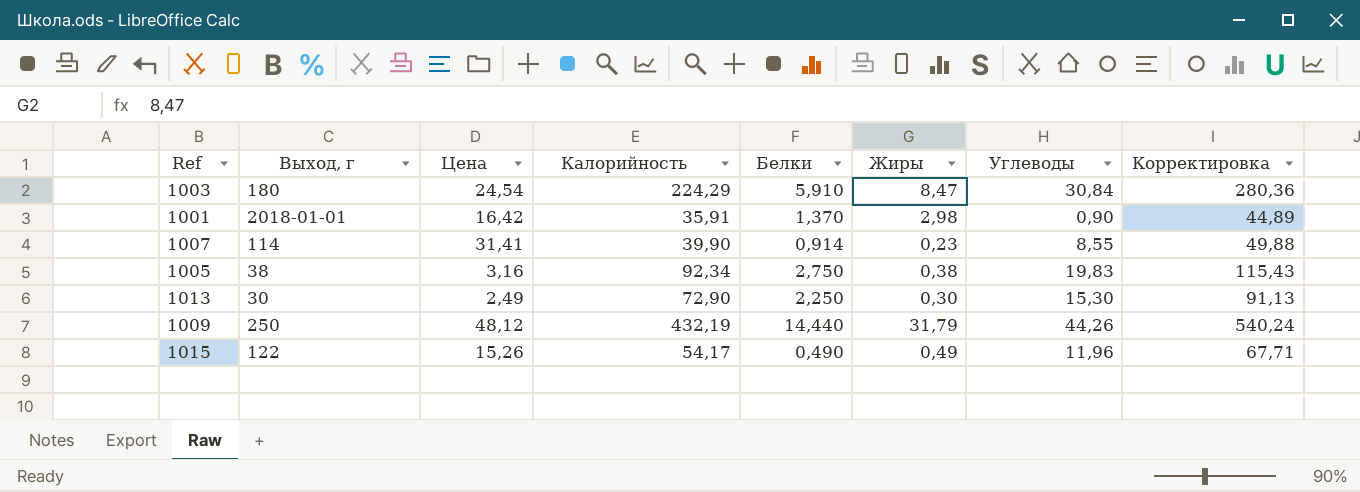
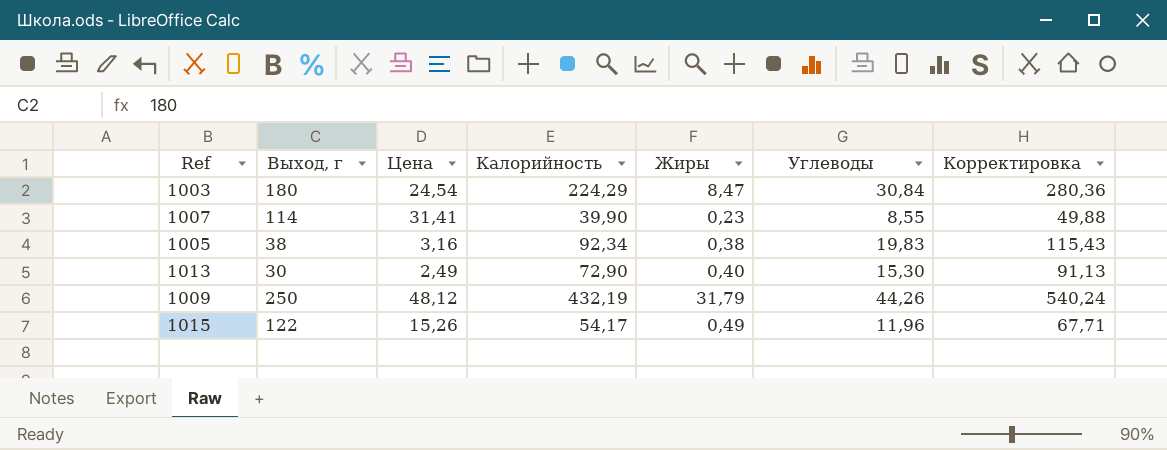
column Белки | position: 5 -> none
row 1001: 2018-01-01 | 16,42 | 35,91 | 1,370 | 2,98 | 0,90 | 44,89 -> none
1013 | Жиры: 0,30 -> 0,40

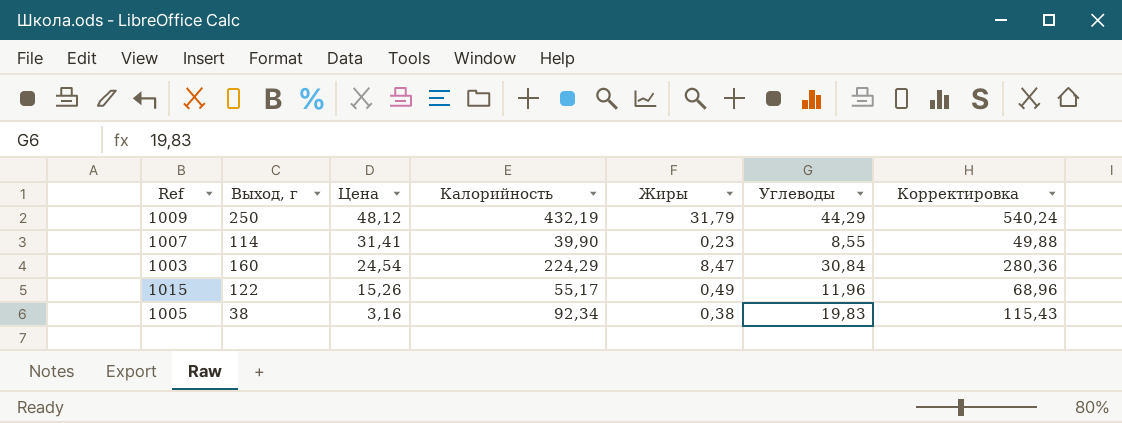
row order: none -> Цена descending
row 1013: 30 | 2,49 | 72,90 | 0,40 | 15,30 | 91,13 -> none
1009 | Углеводы: 44,26 -> 44,29
1003 | Выход, г: 180 -> 160
1015 | Калорийность: 54,17 -> 55,17
1015 | Корректировка: 67,71 -> 68,96

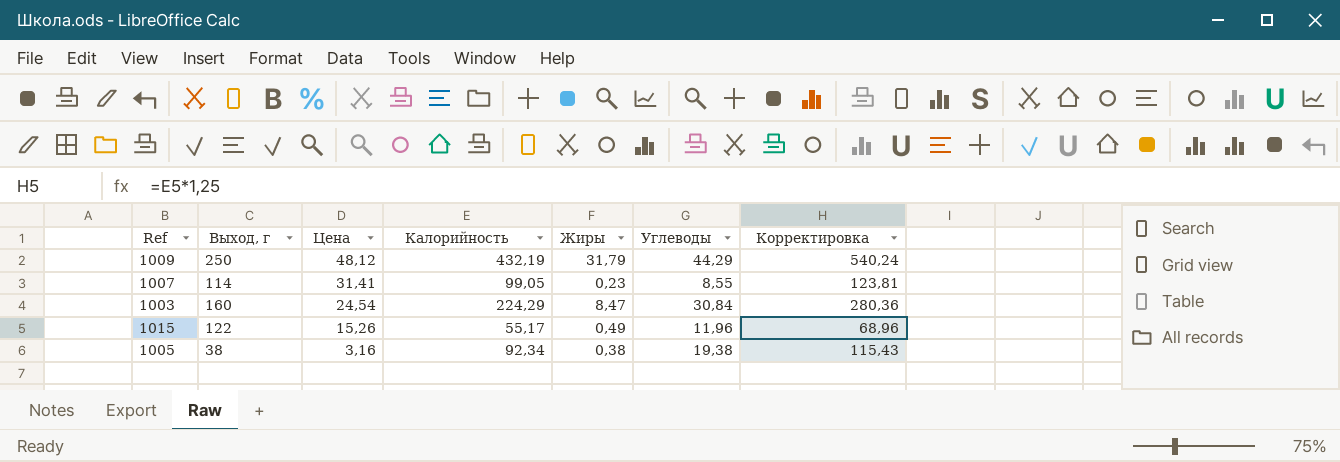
1007 | Калорийность: 39,90 -> 99,05
1007 | Корректировка: 49,88 -> 123,81
1005 | Углеводы: 19,83 -> 19,38

